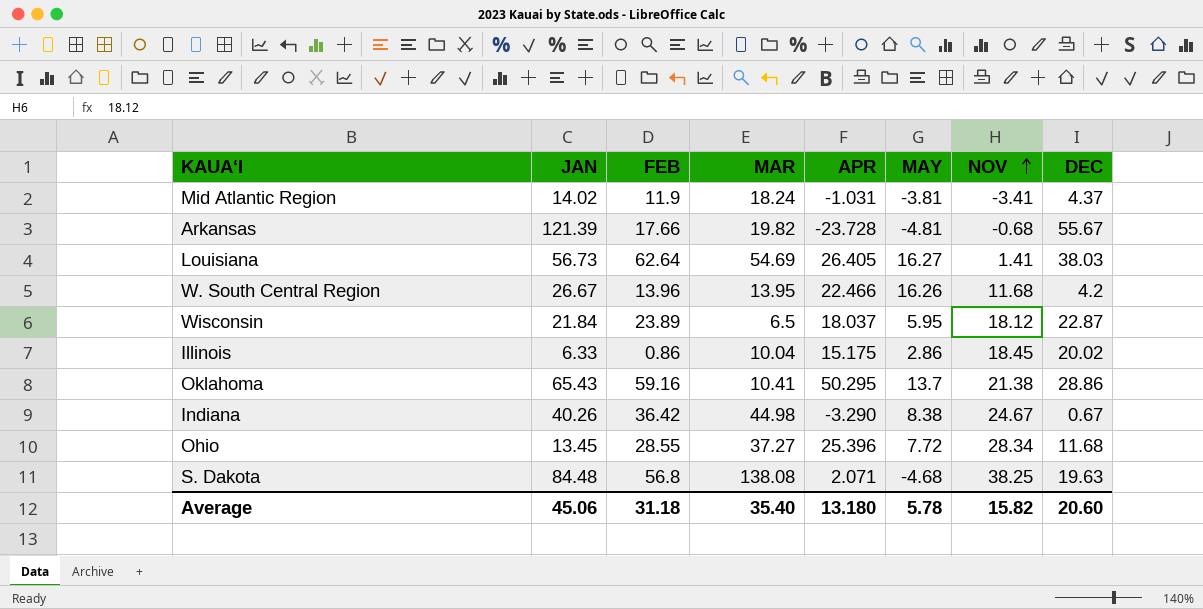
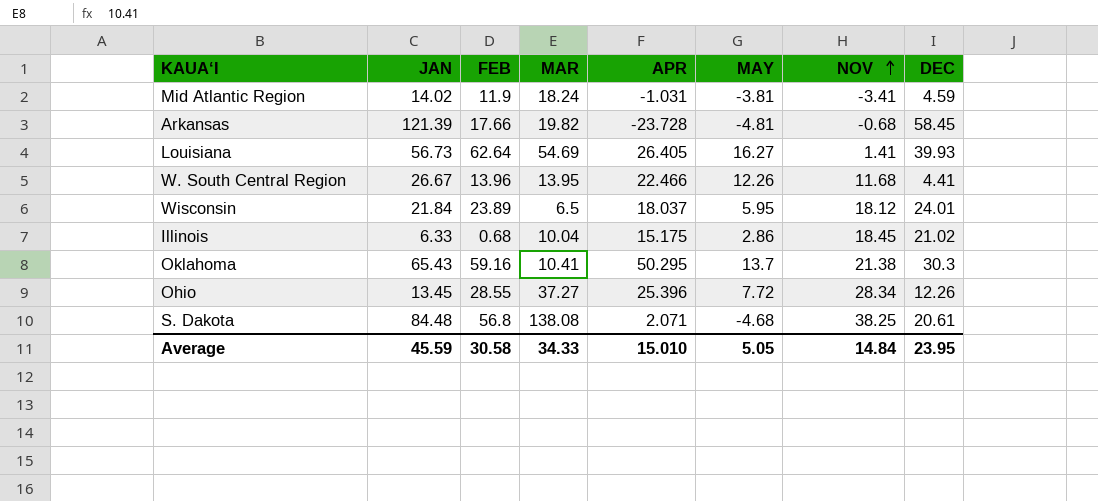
row Indiana: 40.26 | 36.42 | 44.98 | -3.290 | 8.38 | 24.67 | 0.67 -> none
Mid Atlantic Region | DEC: 4.37 -> 4.59
Arkansas | DEC: 55.67 -> 58.45
Louisiana | DEC: 38.03 -> 39.93
W. South Central Region | MAY: 16.26 -> 12.26
W. South Central Region | DEC: 4.2 -> 4.41
Wisconsin | DEC: 22.87 -> 24.01
Illinois | FEB: 0.86 -> 0.68
Illinois | DEC: 20.02 -> 21.02
Oklahoma | DEC: 28.86 -> 30.3
Ohio | DEC: 11.68 -> 12.26
S. Dakota | DEC: 19.63 -> 20.61
Average | JAN: 45.06 -> 45.59
Average | FEB: 31.18 -> 30.58
Average | MAR: 35.40 -> 34.33
Average | APR: 13.180 -> 15.010
Average | MAY: 5.78 -> 5.05
Average | NOV: 15.82 -> 14.84
Average | DEC: 20.60 -> 23.95

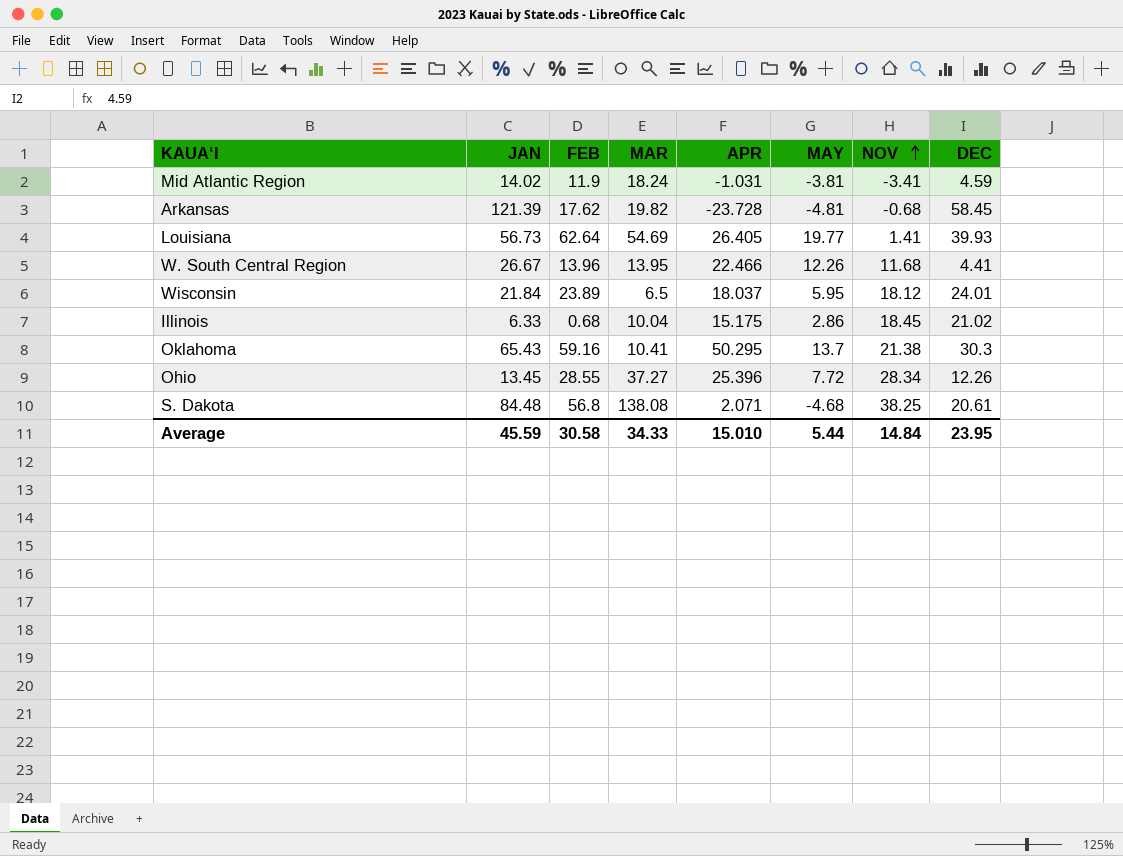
Arkansas | FEB: 17.66 -> 17.62
Louisiana | MAY: 16.27 -> 19.77
Average | MAY: 5.05 -> 5.44

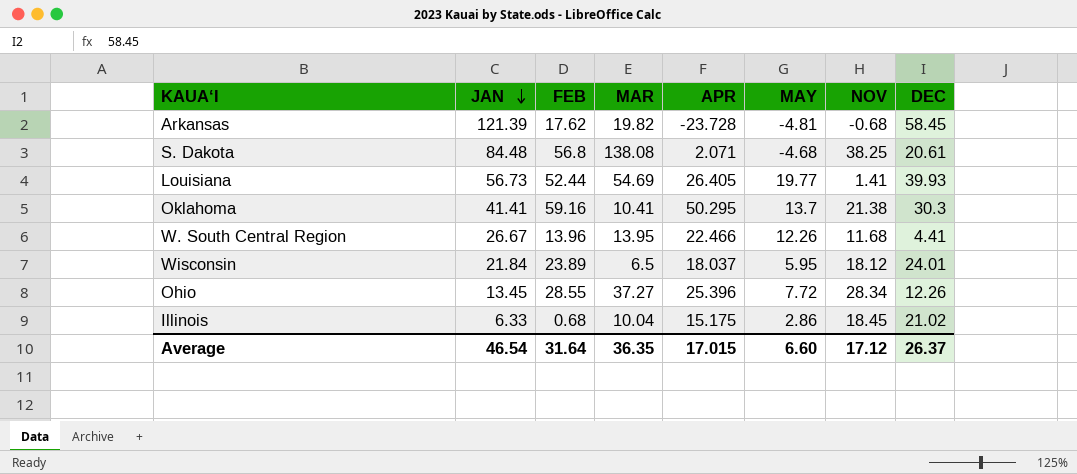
row order: NOV ascending -> JAN descending
row Mid Atlantic Region: 14.02 | 11.9 | 18.24 | -1.031 | -3.81 | -3.41 | 4.59 -> none
Louisiana | FEB: 62.64 -> 52.44
Oklahoma | JAN: 65.43 -> 41.41
Average | JAN: 45.59 -> 46.54
Average | FEB: 30.58 -> 31.64
Average | MAR: 34.33 -> 36.35
Average | APR: 15.010 -> 17.015
Average | MAY: 5.44 -> 6.60
Average | NOV: 14.84 -> 17.12
Average | DEC: 23.95 -> 26.37

